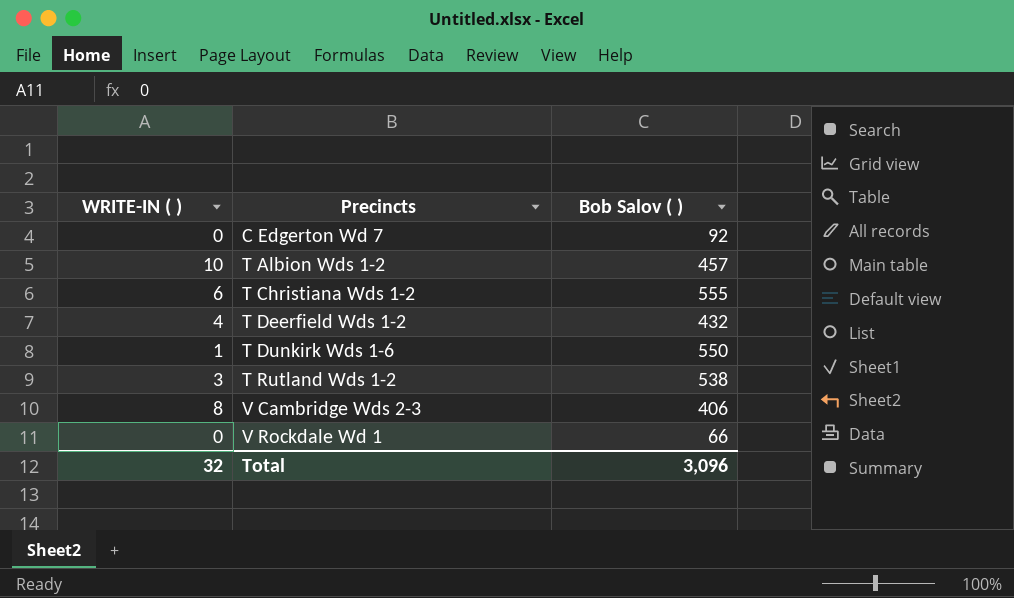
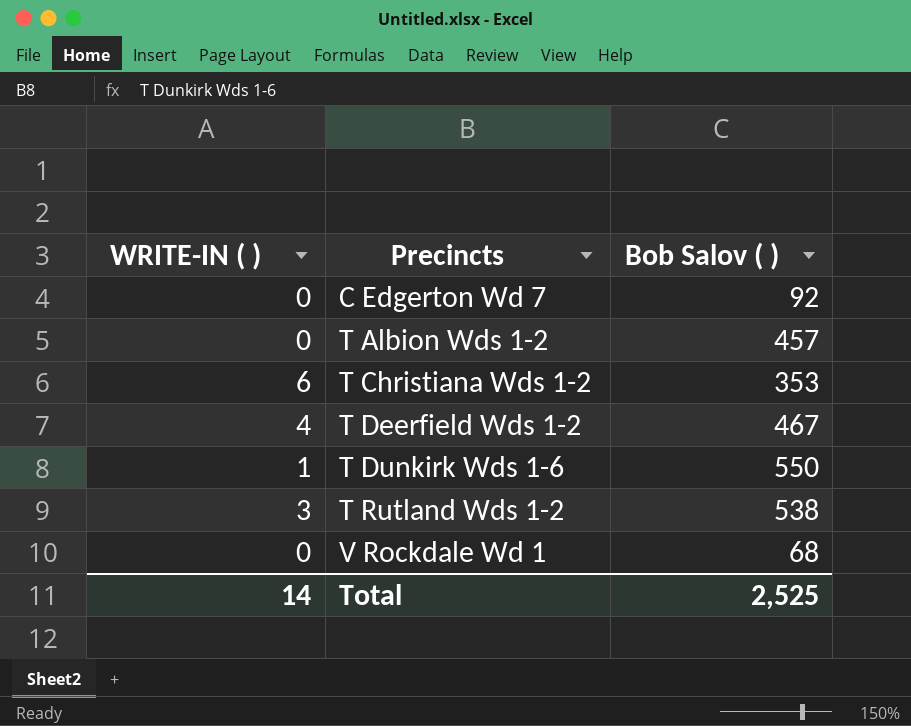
row V Cambridge Wds 2-3: 8 | 406 -> none
T Albion Wds 1-2 | WRITE-IN ( ): 10 -> 0
T Christiana Wds 1-2 | Bob Salov ( ): 555 -> 353
T Deerfield Wds 1-2 | Bob Salov ( ): 432 -> 467
V Rockdale Wd 1 | Bob Salov ( ): 66 -> 68
Total | WRITE-IN ( ): 32 -> 14
Total | Bob Salov ( ): 3,096 -> 2,525

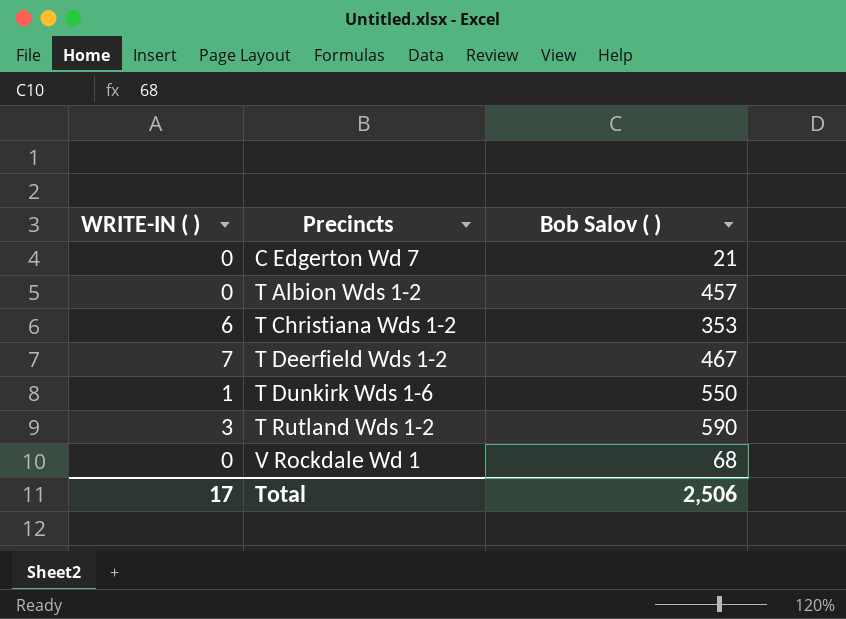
C Edgerton Wd 7 | Bob Salov ( ): 92 -> 21
T Deerfield Wds 1-2 | WRITE-IN ( ): 4 -> 7
T Rutland Wds 1-2 | Bob Salov ( ): 538 -> 590
Total | WRITE-IN ( ): 14 -> 17
Total | Bob Salov ( ): 2,525 -> 2,506

